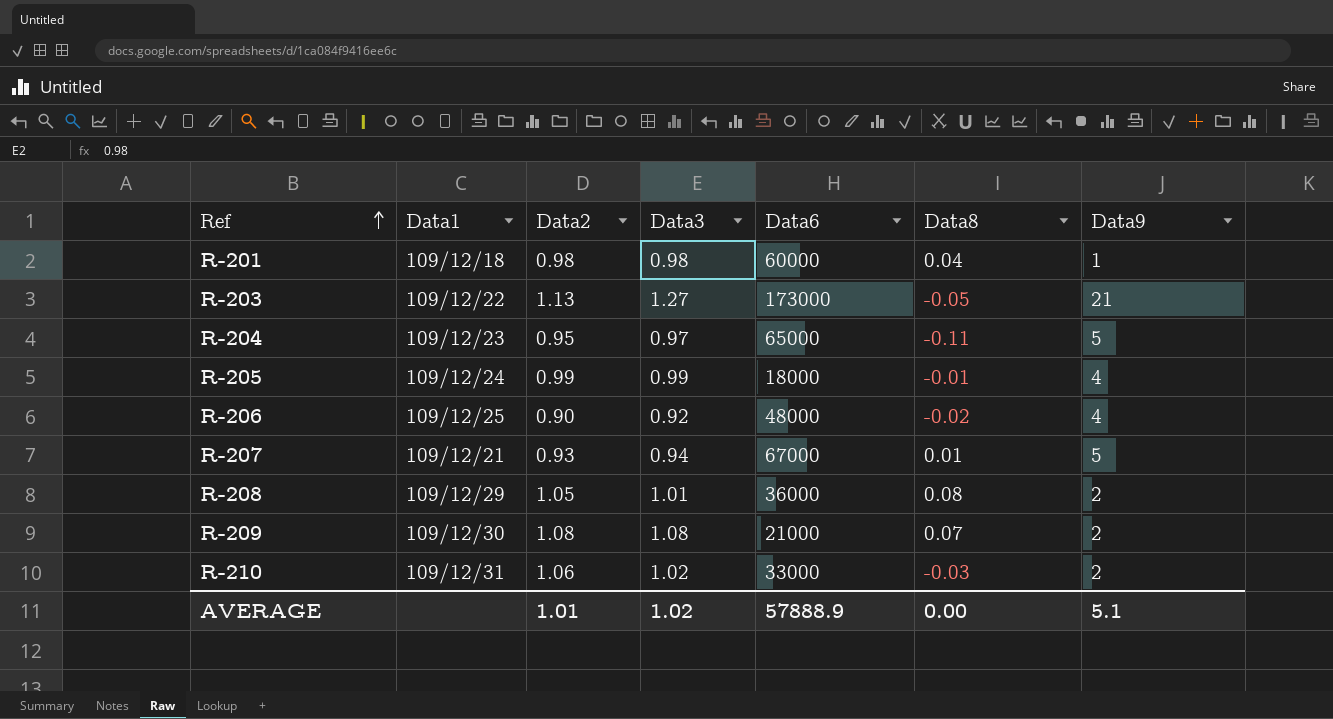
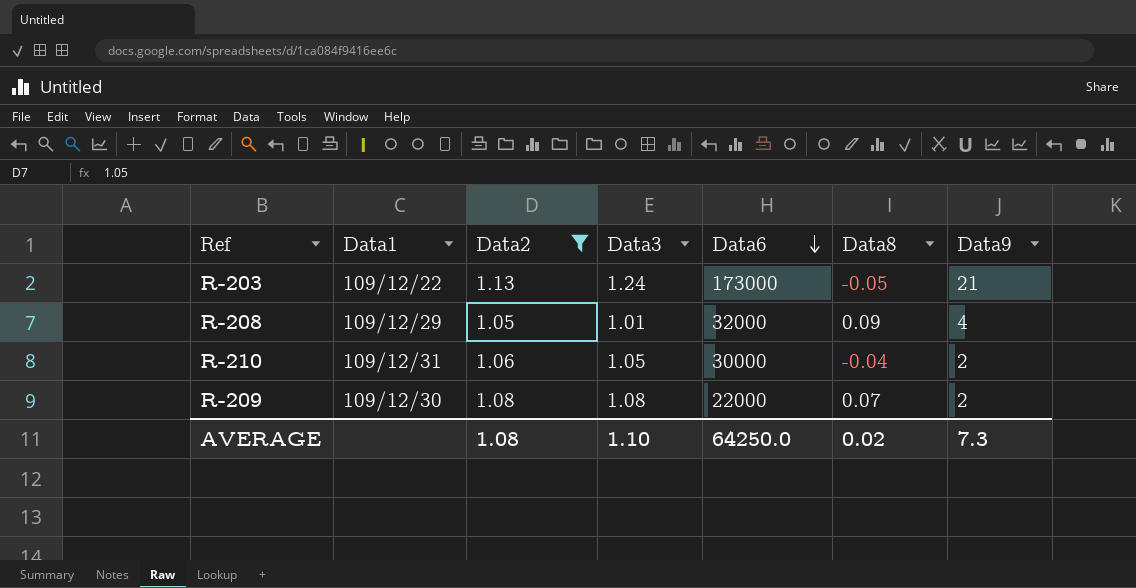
filter: none -> Data2 >= 1.05
row order: Ref ascending -> Data6 descending
R-203 | Data3: 1.27 -> 1.24
R-208 | Data6: 36000 -> 32000
R-208 | Data8: 0.08 -> 0.09
R-208 | Data9: 2 -> 4
R-210 | Data3: 1.02 -> 1.05
R-210 | Data6: 33000 -> 30000
R-210 | Data8: -0.03 -> -0.04
R-209 | Data6: 21000 -> 22000
AVERAGE | Data2: 1.01 -> 1.08
AVERAGE | Data3: 1.02 -> 1.10
AVERAGE | Data6: 57888.9 -> 64250.0
AVERAGE | Data8: 0.00 -> 0.02
AVERAGE | Data9: 5.1 -> 7.3

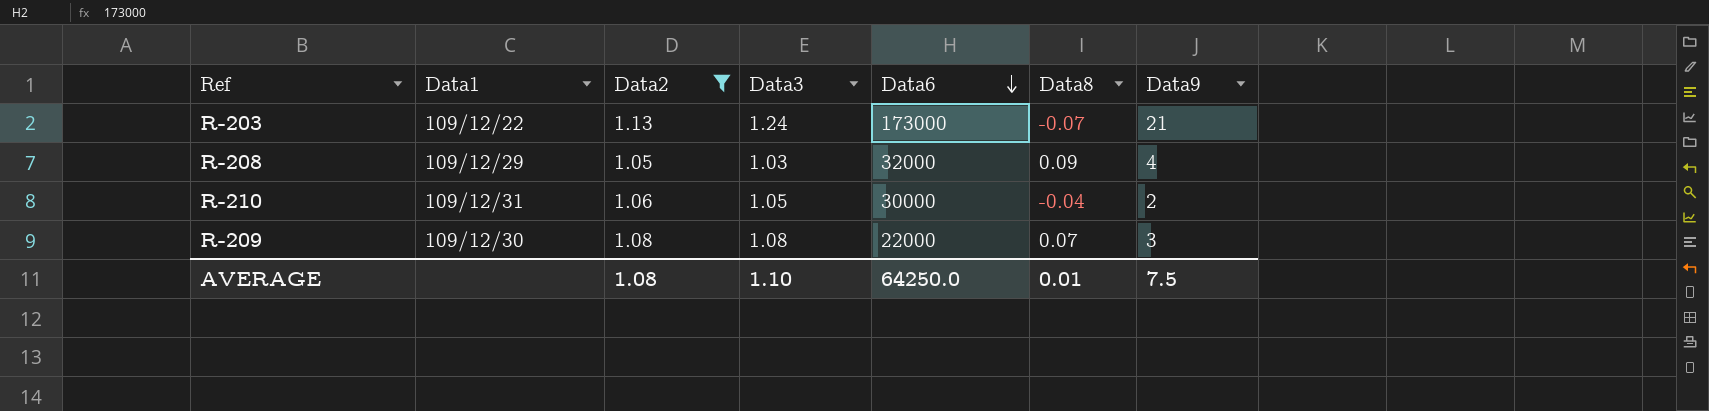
R-203 | Data8: -0.05 -> -0.07
R-208 | Data3: 1.01 -> 1.03
R-209 | Data9: 2 -> 3
AVERAGE | Data8: 0.02 -> 0.01
AVERAGE | Data9: 7.3 -> 7.5

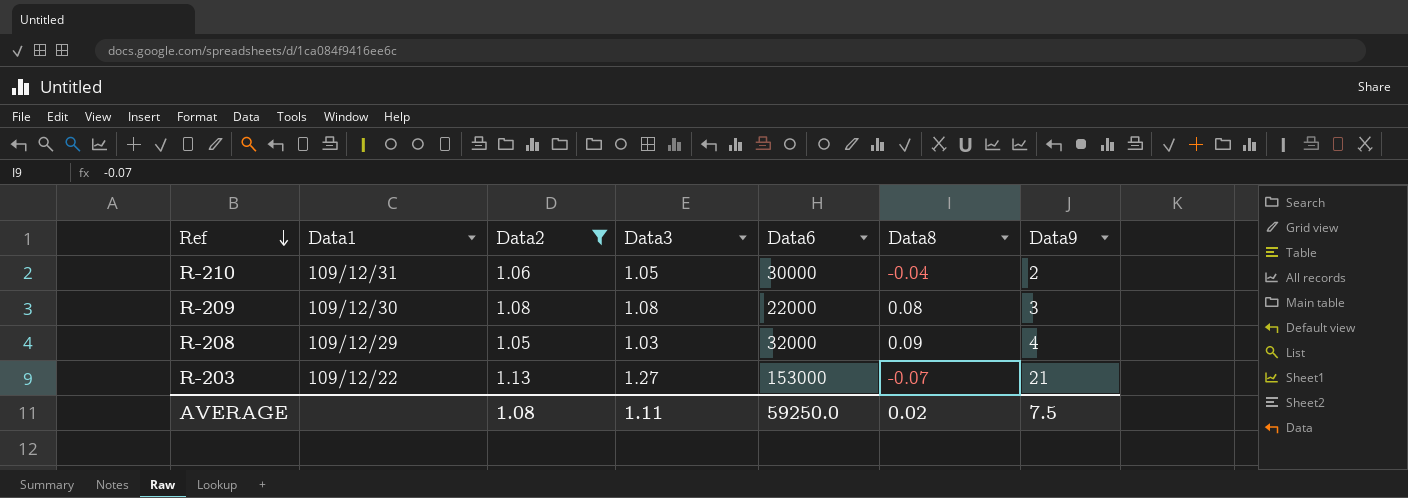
row order: Data6 descending -> Ref descending
R-209 | Data8: 0.07 -> 0.08
R-203 | Data3: 1.24 -> 1.27
R-203 | Data6: 173000 -> 153000
AVERAGE | Data3: 1.10 -> 1.11
AVERAGE | Data6: 64250.0 -> 59250.0
AVERAGE | Data8: 0.01 -> 0.02

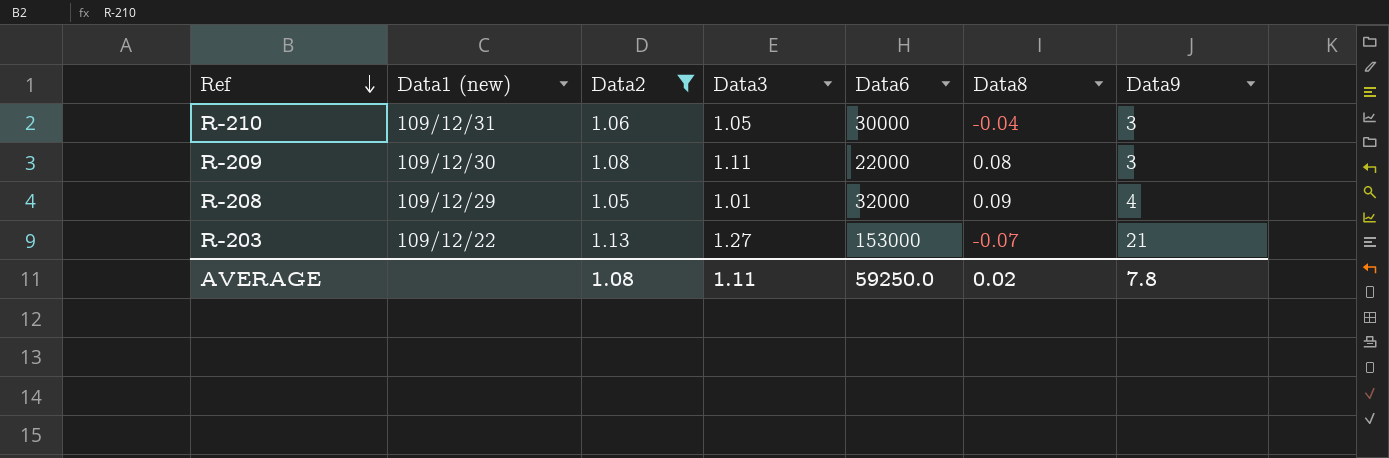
column name: Data1 -> Data1 (new)
R-210 | Data9: 2 -> 3
R-209 | Data3: 1.08 -> 1.11
R-208 | Data3: 1.03 -> 1.01
AVERAGE | Data9: 7.5 -> 7.8

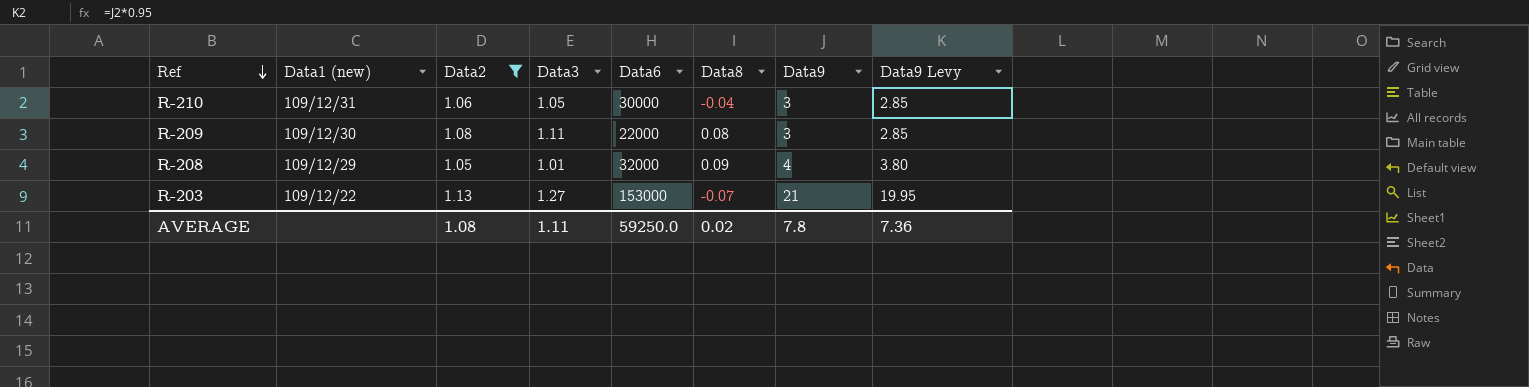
column Data9 Levy | formula: none -> [Data9] * 0.95

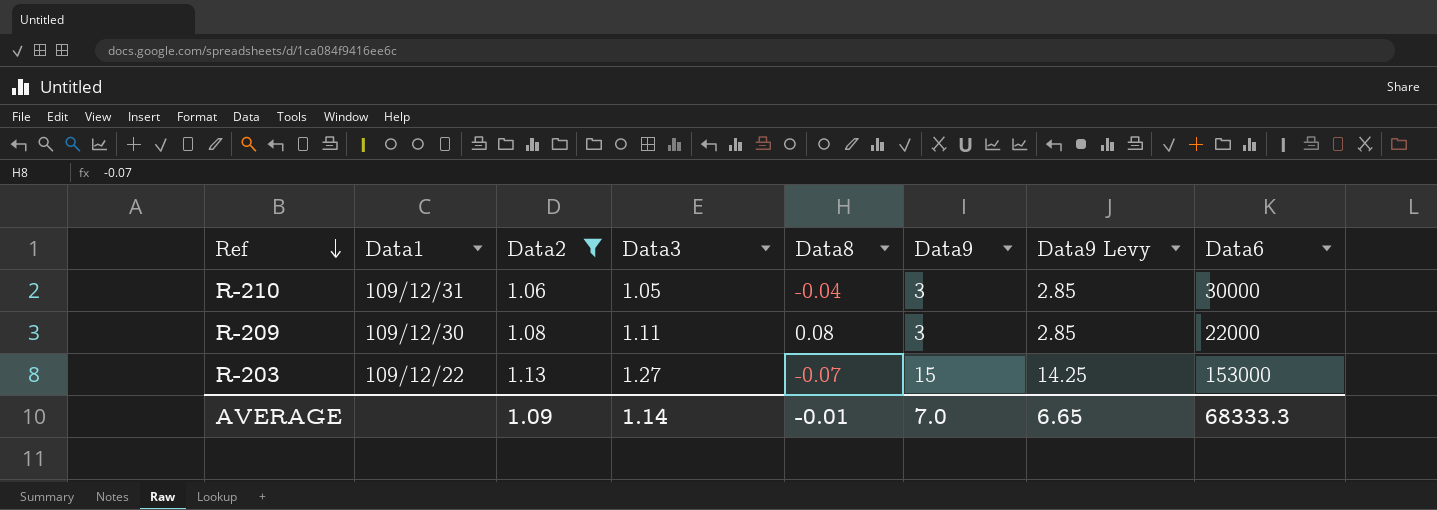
column name: Data1 (new) -> Data1
column Data6 | position: 5 -> 8
row R-208: 109/12/29 | 1.05 | 1.01 | 32000 | 0.09 | 4 | 3.80 -> none
R-203 | Data9: 21 -> 15
R-203 | Data9 Levy: 19.95 -> 14.25
AVERAGE | Data2: 1.08 -> 1.09
AVERAGE | Data3: 1.11 -> 1.14
AVERAGE | Data8: 0.02 -> -0.01
AVERAGE | Data9: 7.8 -> 7.0
AVERAGE | Data9 Levy: 7.36 -> 6.65
AVERAGE | Data6: 59250.0 -> 68333.3

